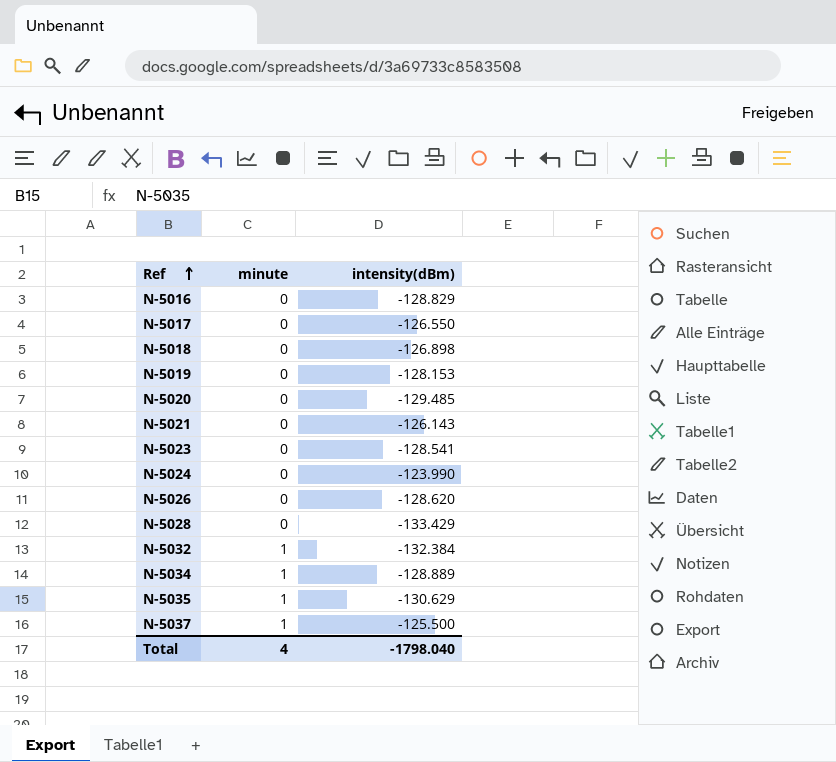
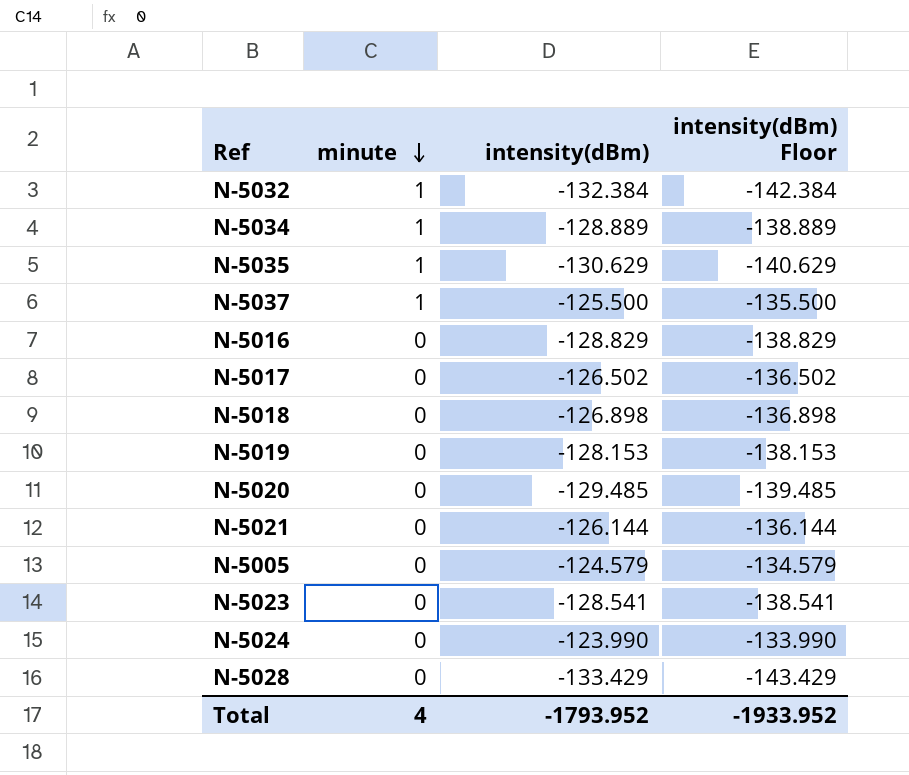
row order: Ref ascending -> minute descending
column intensity(dBm) Floor | formula: none -> [intensity(dBm)] - 10
row N-5026: 0 | -128.620 -> none
N-5017 | intensity(dBm): -126.550 -> -126.502
N-5021 | intensity(dBm): -126.143 -> -126.144
row N-5005: none -> 0 | -124.579 | -134.579
Total | intensity(dBm): -1798.040 -> -1793.952

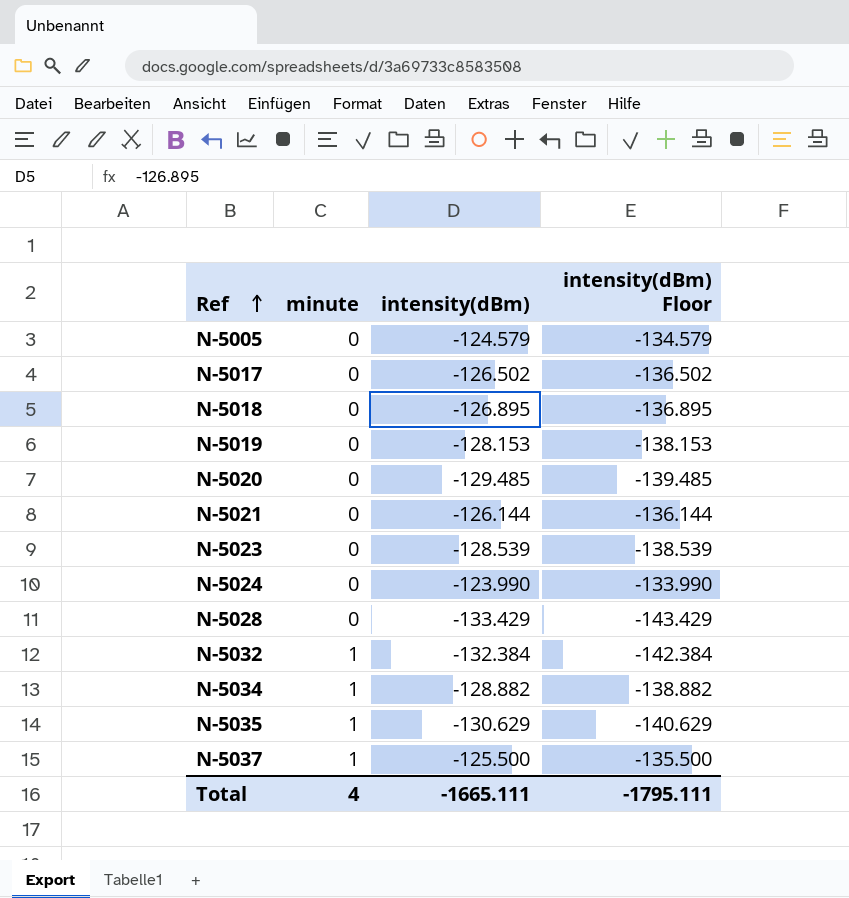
row order: minute descending -> Ref ascending
row N-5016: 0 | -128.829 | -138.829 -> none
N-5018 | intensity(dBm): -126.898 -> -126.895
N-5018 | intensity(dBm) Floor: -136.898 -> -136.895
N-5023 | intensity(dBm): -128.541 -> -128.539
N-5023 | intensity(dBm) Floor: -138.541 -> -138.539
N-5034 | intensity(dBm): -128.889 -> -128.882
N-5034 | intensity(dBm) Floor: -138.889 -> -138.882
Total | intensity(dBm): -1793.952 -> -1665.111
Total | intensity(dBm) Floor: -1933.952 -> -1795.111

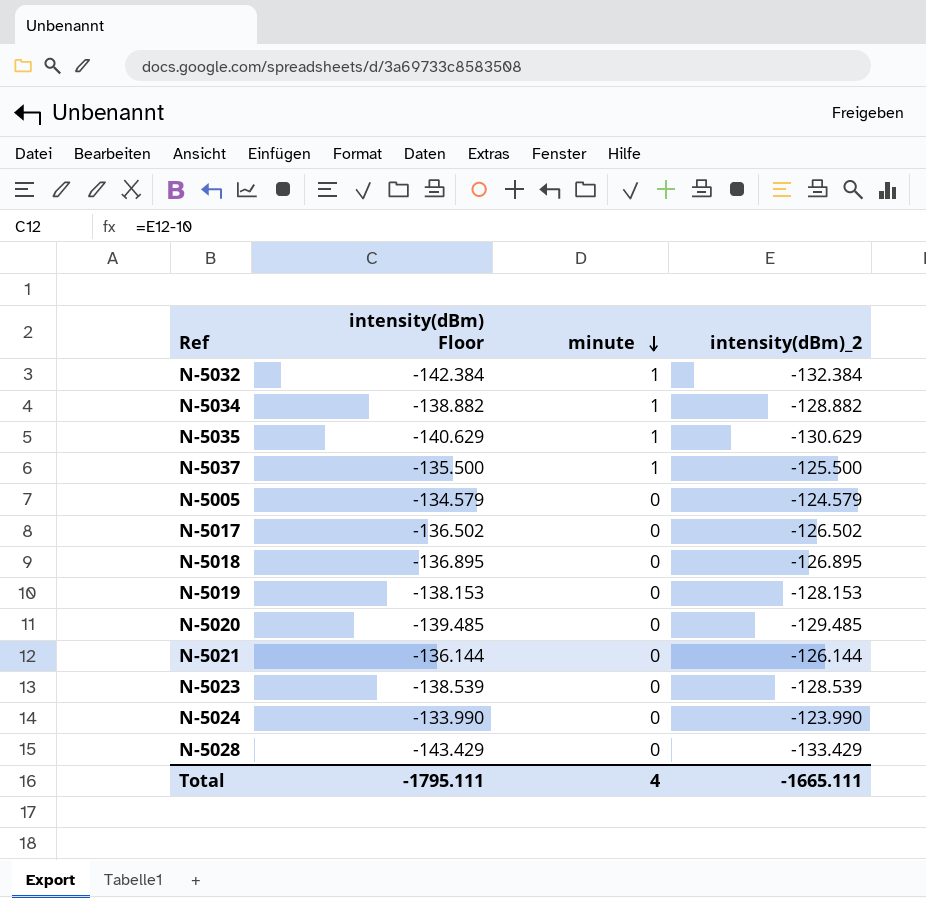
row order: Ref ascending -> minute descending
column intensity(dBm) Floor | position: 4 -> 2
column name: intensity(dBm) -> intensity(dBm)_2

